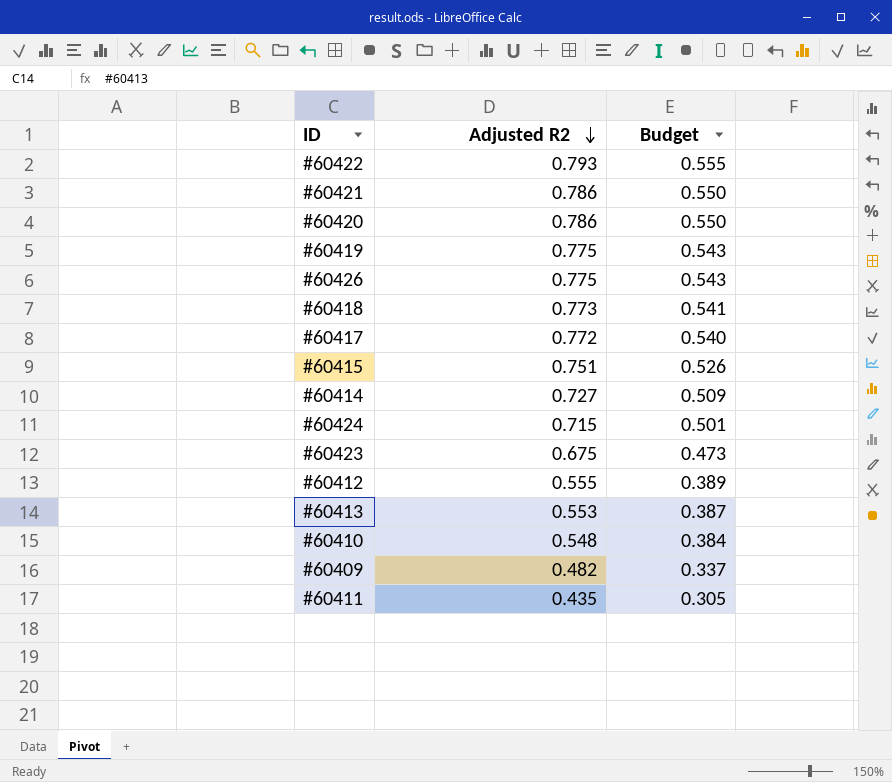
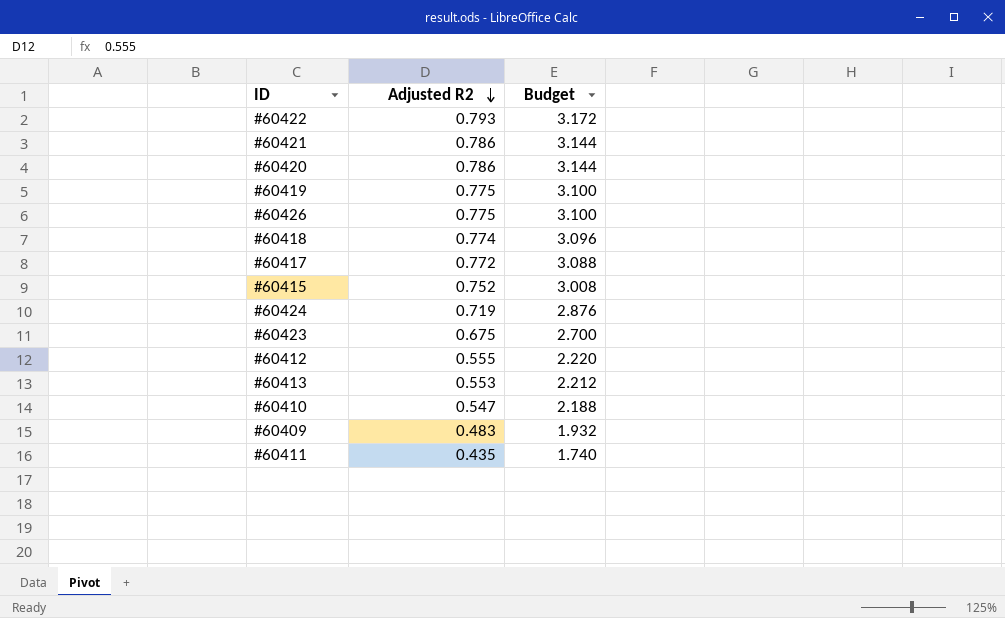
column Budget | formula: [Adjusted R2] * 0.7 -> [Adjusted R2] * 4
row #60414: 0.727 | 0.509 -> none
#60418 | Adjusted R2: 0.773 -> 0.774
#60415 | Adjusted R2: 0.751 -> 0.752
#60424 | Adjusted R2: 0.715 -> 0.719
#60410 | Adjusted R2: 0.548 -> 0.547
#60409 | Adjusted R2: 0.482 -> 0.483

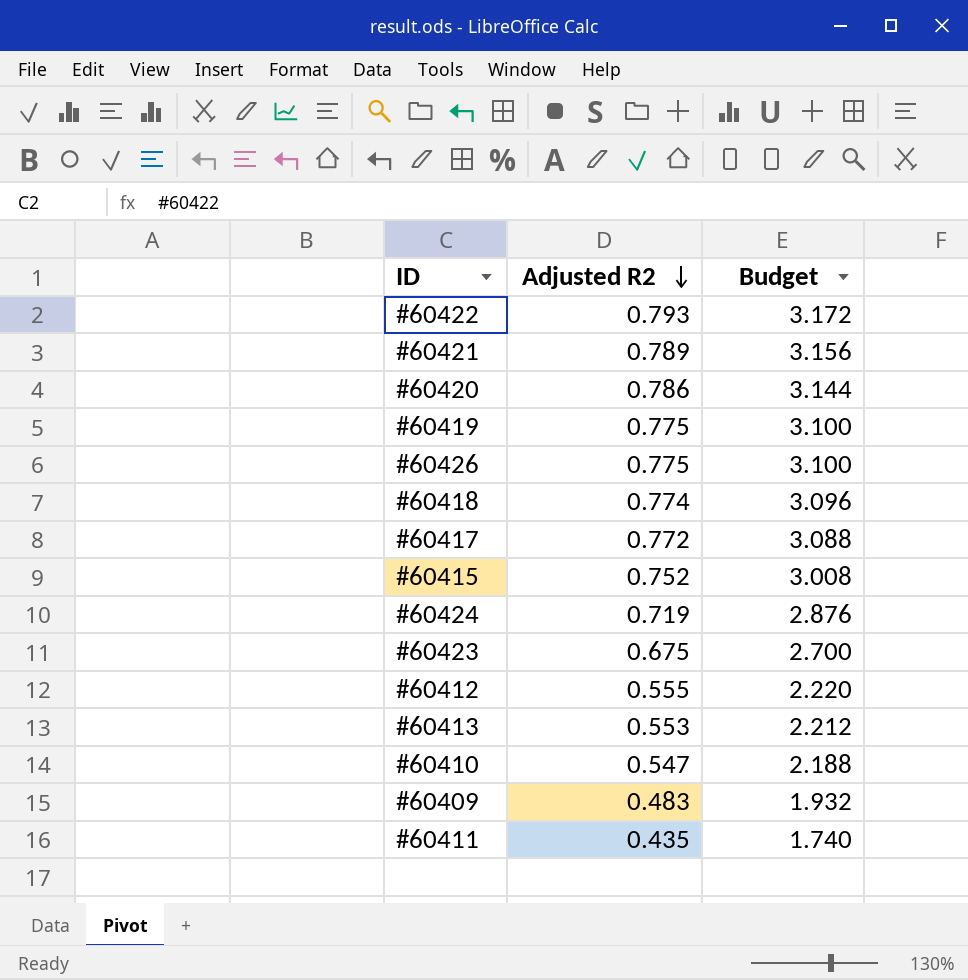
#60421 | Adjusted R2: 0.786 -> 0.789
#60421 | Budget: 3.144 -> 3.156

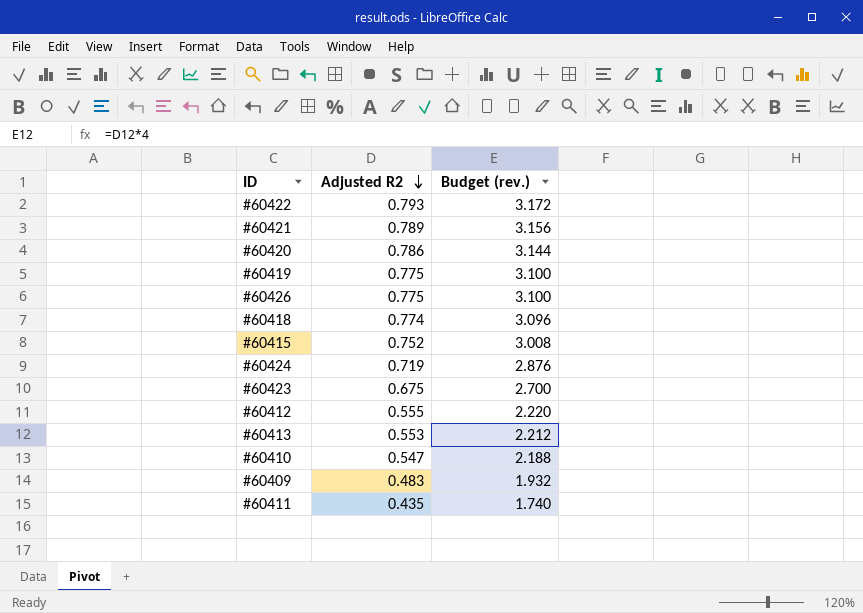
column name: Budget -> Budget (rev.)
row #60417: 0.772 | 3.088 -> none

